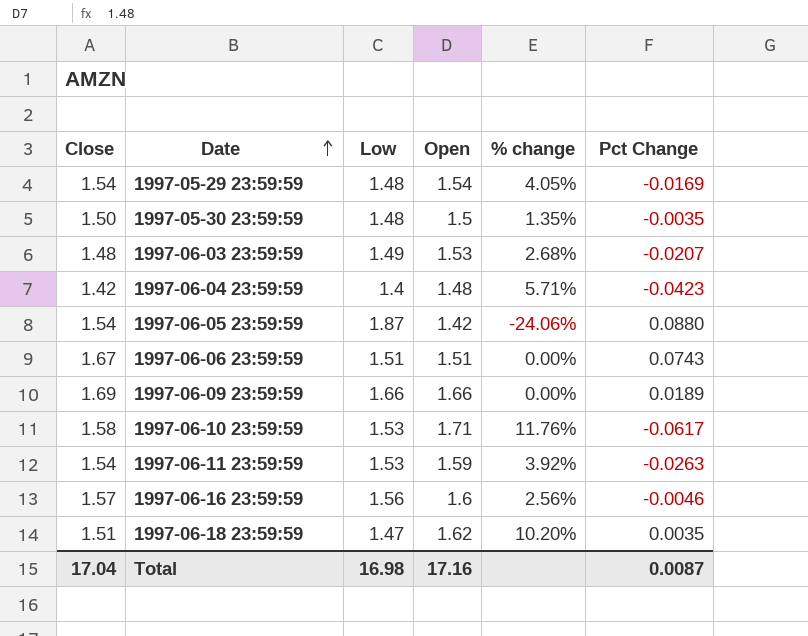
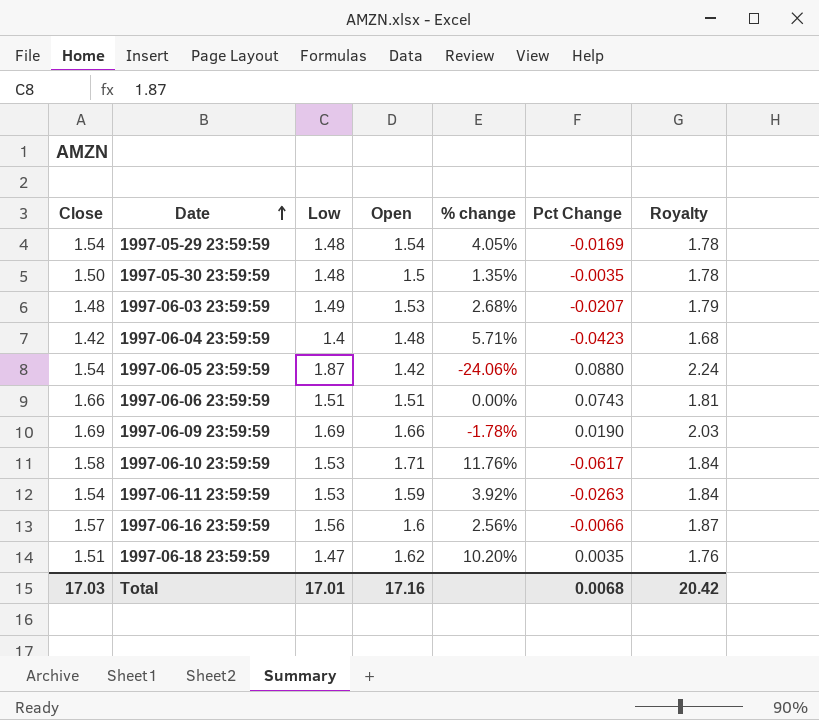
column Royalty | formula: none -> [Low] * 1.2
1997-06-06 23:59:59 | Close: 1.67 -> 1.66
1997-06-09 23:59:59 | Low: 1.66 -> 1.69
1997-06-09 23:59:59 | % change: 0.00% -> -1.78%
1997-06-09 23:59:59 | Pct Change: 0.0189 -> 0.0190
1997-06-16 23:59:59 | Pct Change: -0.0046 -> -0.0066
Total | Close: 17.04 -> 17.03
Total | Low: 16.98 -> 17.01
Total | Pct Change: 0.0087 -> 0.0068

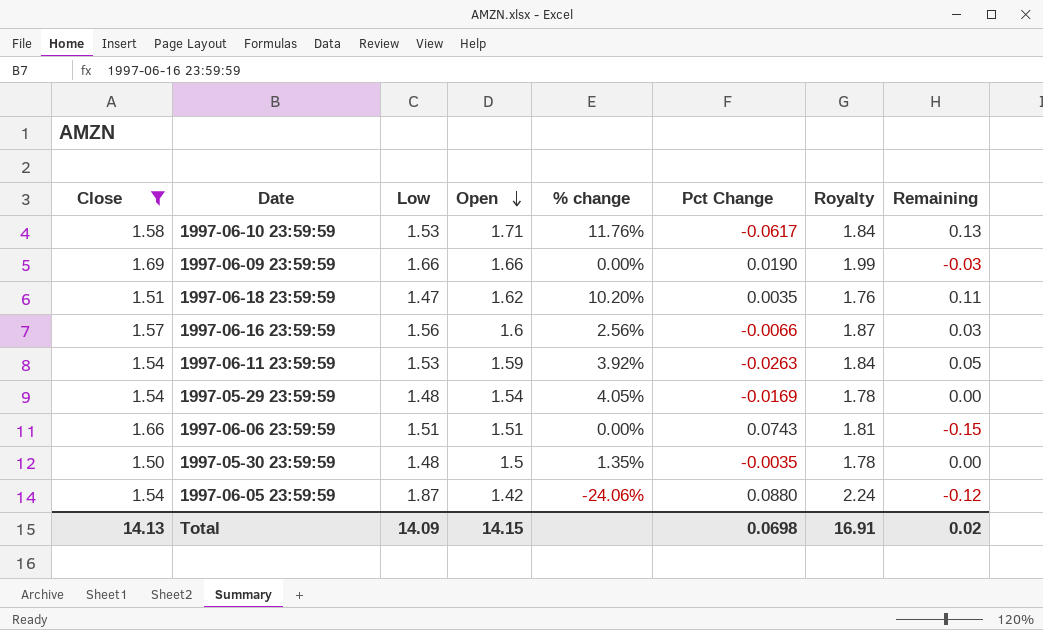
filter: none -> Close >= 1.50
row order: Date ascending -> Open descending
column Remaining | formula: none -> [Open] - [Close]
1997-06-09 23:59:59 | Low: 1.69 -> 1.66
1997-06-09 23:59:59 | % change: -1.78% -> 0.00%
1997-06-09 23:59:59 | Royalty: 2.03 -> 1.99
Total | Close: 17.03 -> 14.13
Total | Low: 17.01 -> 14.09
Total | Open: 17.16 -> 14.15
Total | Pct Change: 0.0068 -> 0.0698
Total | Royalty: 20.42 -> 16.91

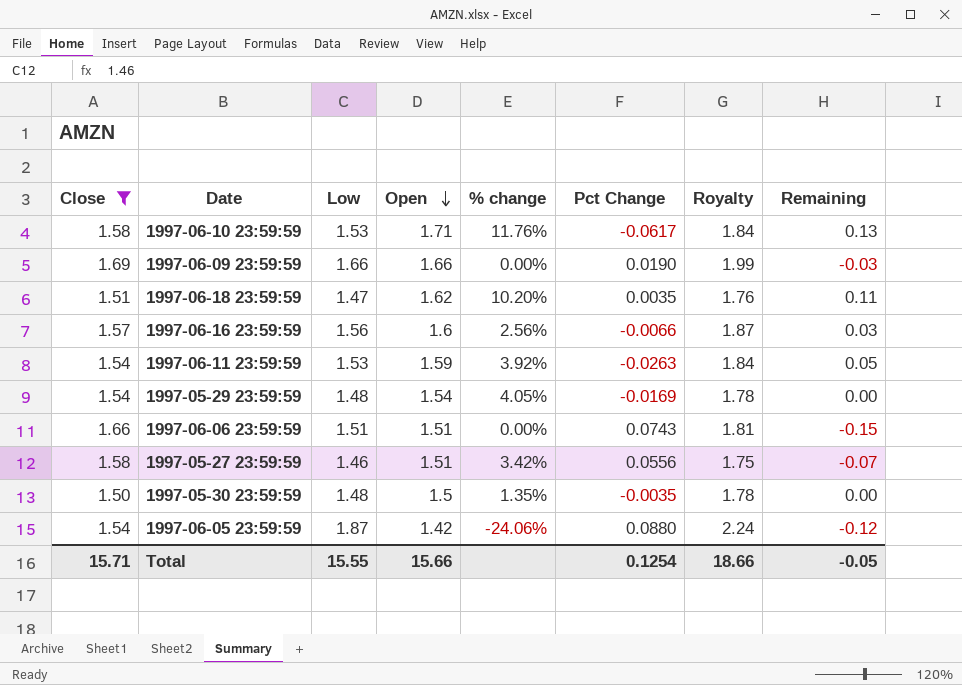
row 1997-05-27 23:59:59: none -> 1.58 | 1.46 | 1.51 | 3.42% | 0.0556 | 1.75 | -0.07
Total | Close: 14.13 -> 15.71
Total | Low: 14.09 -> 15.55
Total | Open: 14.15 -> 15.66
Total | Pct Change: 0.0698 -> 0.1254
Total | Royalty: 16.91 -> 18.66
Total | Remaining: 0.02 -> -0.05

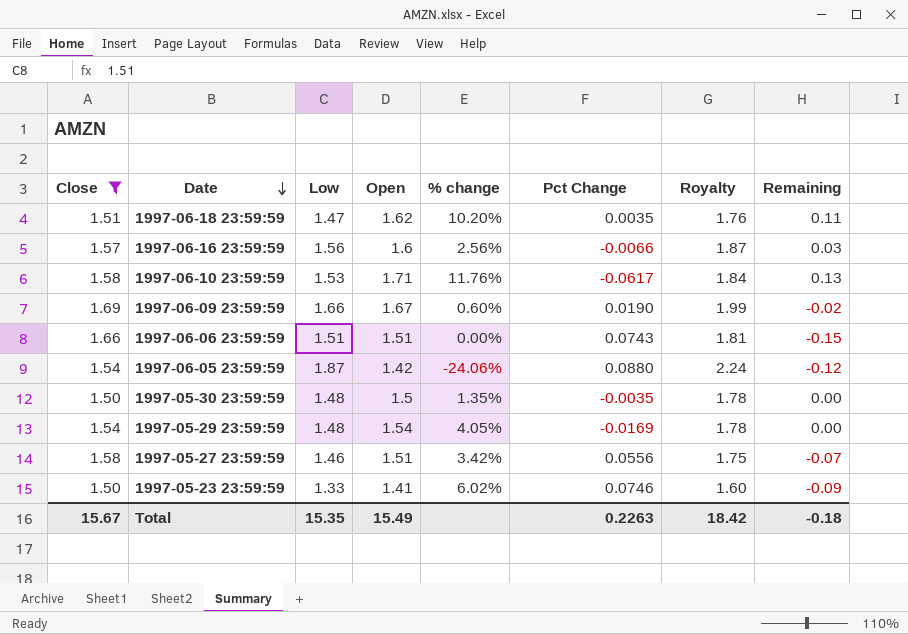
row order: Open descending -> Date descending
row 1997-06-11 23:59:59: 1.54 | 1.53 | 1.59 | 3.92% | -0.0263 | 1.84 | 0.05 -> none
1997-06-09 23:59:59 | Open: 1.66 -> 1.67
1997-06-09 23:59:59 | % change: 0.00% -> 0.60%
1997-06-09 23:59:59 | Remaining: -0.03 -> -0.02
row 1997-05-23 23:59:59: none -> 1.50 | 1.33 | 1.41 | 6.02% | 0.0746 | 1.60 | -0.09
Total | Close: 15.71 -> 15.67
Total | Low: 15.55 -> 15.35
Total | Open: 15.66 -> 15.49
Total | Pct Change: 0.1254 -> 0.2263
Total | Royalty: 18.66 -> 18.42
Total | Remaining: -0.05 -> -0.18

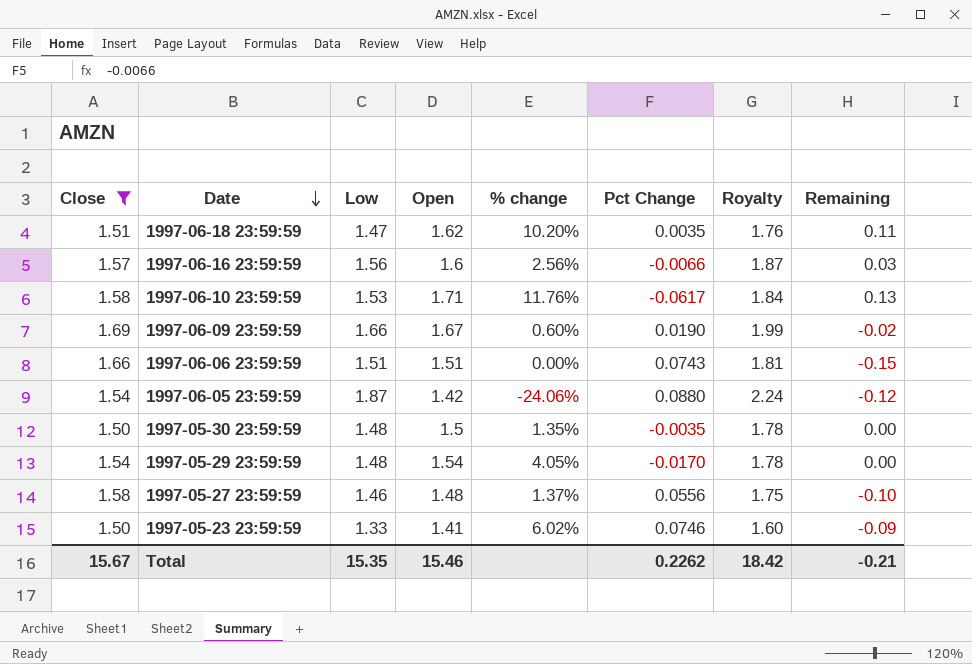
1997-05-29 23:59:59 | Pct Change: -0.0169 -> -0.0170
1997-05-27 23:59:59 | Open: 1.51 -> 1.48
1997-05-27 23:59:59 | % change: 3.42% -> 1.37%
1997-05-27 23:59:59 | Remaining: -0.07 -> -0.10
Total | Open: 15.49 -> 15.46
Total | Pct Change: 0.2263 -> 0.2262
Total | Remaining: -0.18 -> -0.21

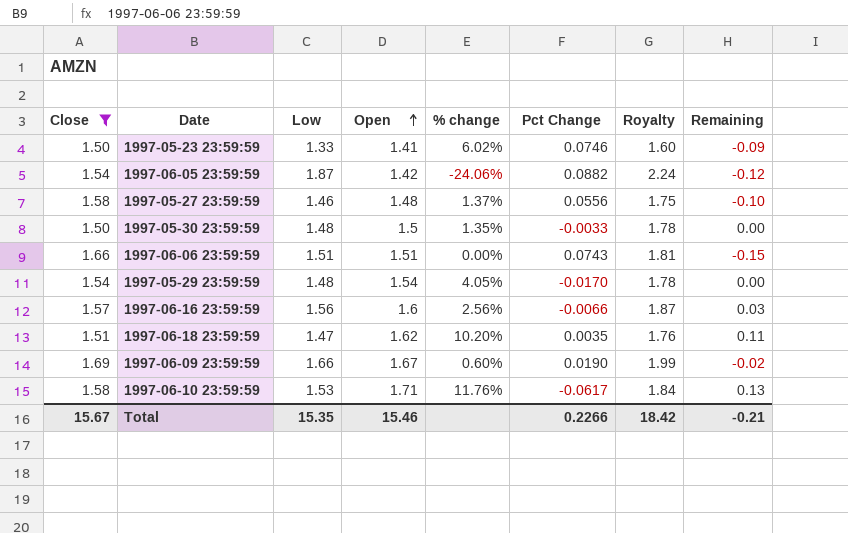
row order: Date descending -> Open ascending
1997-06-05 23:59:59 | Pct Change: 0.0880 -> 0.0882
1997-05-30 23:59:59 | Pct Change: -0.0035 -> -0.0033
Total | Pct Change: 0.2262 -> 0.2266

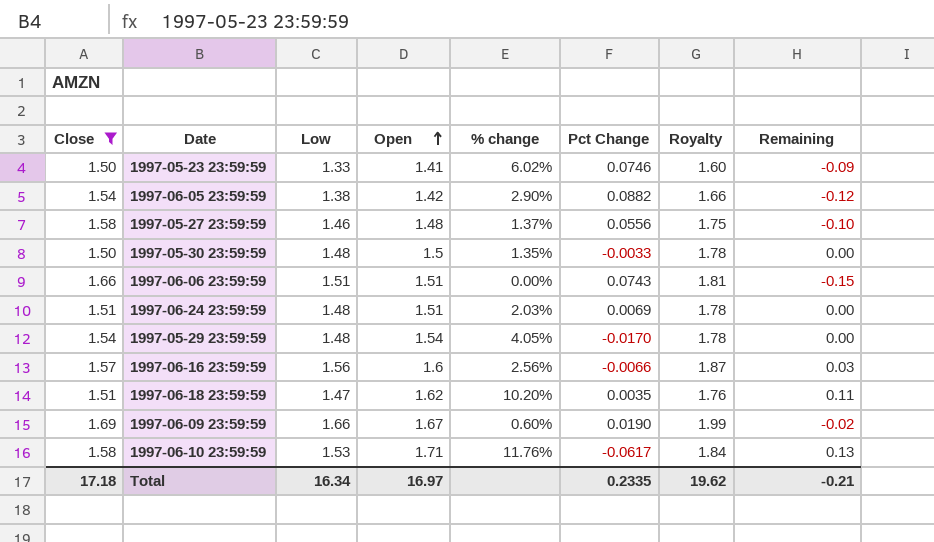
1997-06-05 23:59:59 | Low: 1.87 -> 1.38
1997-06-05 23:59:59 | % change: -24.06% -> 2.90%
1997-06-05 23:59:59 | Royalty: 2.24 -> 1.66
row 1997-06-24 23:59:59: none -> 1.51 | 1.48 | 1.51 | 2.03% | 0.0069 | 1.78 | 0.00
Total | Close: 15.67 -> 17.18
Total | Low: 15.35 -> 16.34
Total | Open: 15.46 -> 16.97
Total | Pct Change: 0.2266 -> 0.2335
Total | Royalty: 18.42 -> 19.62

